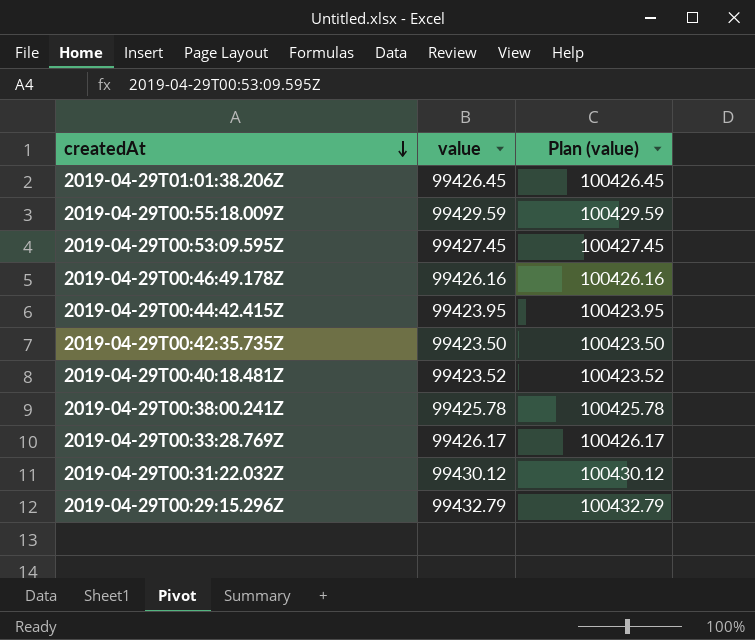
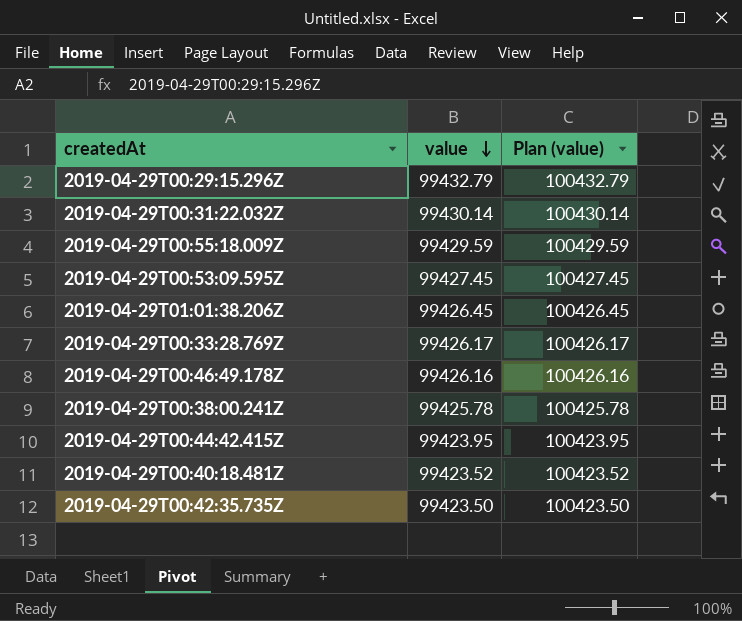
row order: createdAt descending -> value descending
2019-04-29T00:31:22.032Z | value: 99430.12 -> 99430.14
2019-04-29T00:31:22.032Z | Plan (value): 100430.12 -> 100430.14

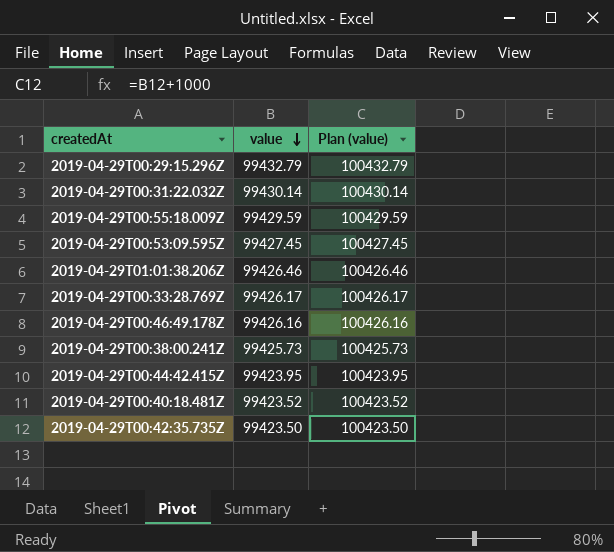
2019-04-29T01:01:38.206Z | value: 99426.45 -> 99426.46
2019-04-29T01:01:38.206Z | Plan (value): 100426.45 -> 100426.46
2019-04-29T00:38:00.241Z | value: 99425.78 -> 99425.73
2019-04-29T00:38:00.241Z | Plan (value): 100425.78 -> 100425.73

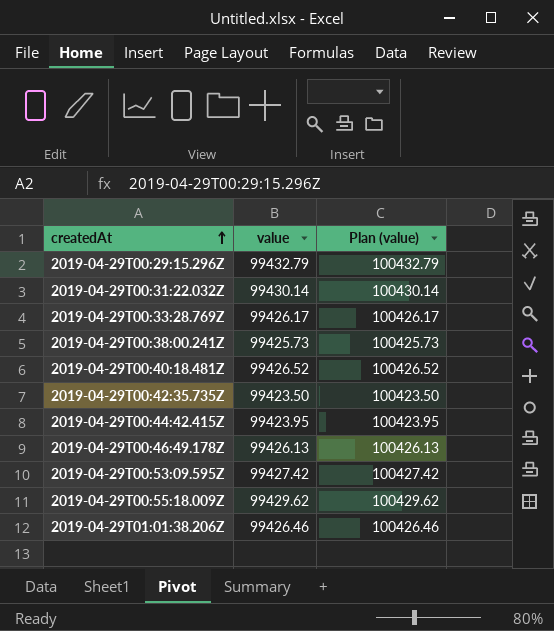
row order: value descending -> createdAt ascending
2019-04-29T00:40:18.481Z | value: 99423.52 -> 99426.52
2019-04-29T00:40:18.481Z | Plan (value): 100423.52 -> 100426.52
2019-04-29T00:46:49.178Z | value: 99426.16 -> 99426.13
2019-04-29T00:46:49.178Z | Plan (value): 100426.16 -> 100426.13
2019-04-29T00:53:09.595Z | value: 99427.45 -> 99427.42
2019-04-29T00:53:09.595Z | Plan (value): 100427.45 -> 100427.42
2019-04-29T00:55:18.009Z | value: 99429.59 -> 99429.62
2019-04-29T00:55:18.009Z | Plan (value): 100429.59 -> 100429.62

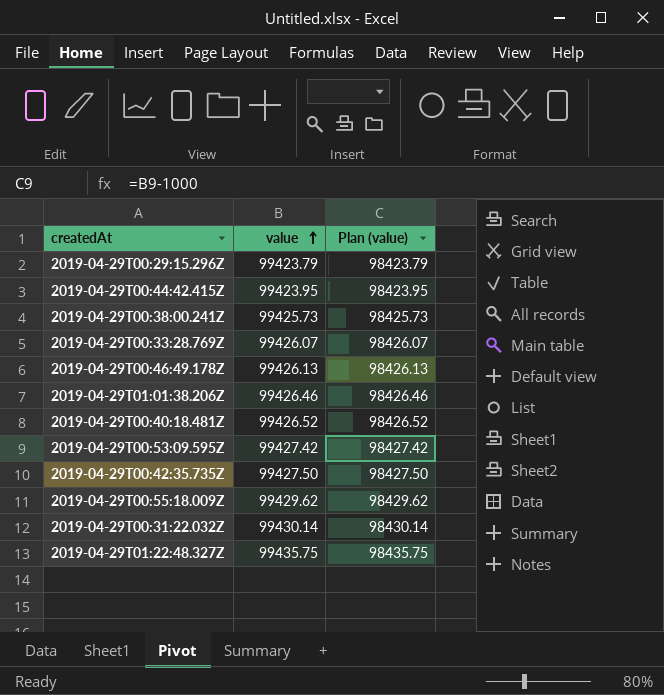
row order: createdAt ascending -> value ascending
column Plan (value) | formula: [value] + 1000 -> [value] - 1000
2019-04-29T00:29:15.296Z | value: 99432.79 -> 99423.79
2019-04-29T00:33:28.769Z | value: 99426.17 -> 99426.07
2019-04-29T00:42:35.735Z | value: 99423.50 -> 99427.50
row 2019-04-29T01:22:48.327Z: none -> 99435.75 | 98435.75

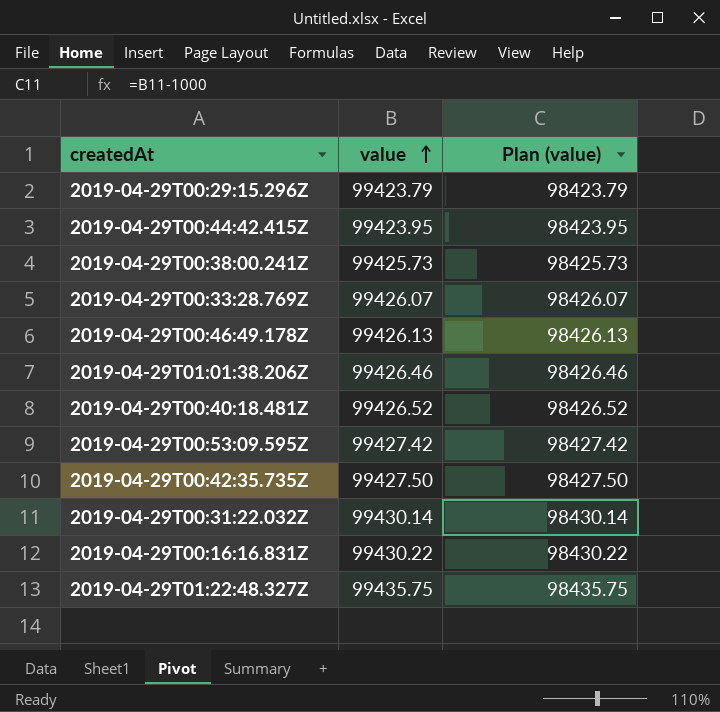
row 2019-04-29T00:55:18.009Z: 99429.62 | 98429.62 -> none
row 2019-04-29T00:16:16.831Z: none -> 99430.22 | 98430.22

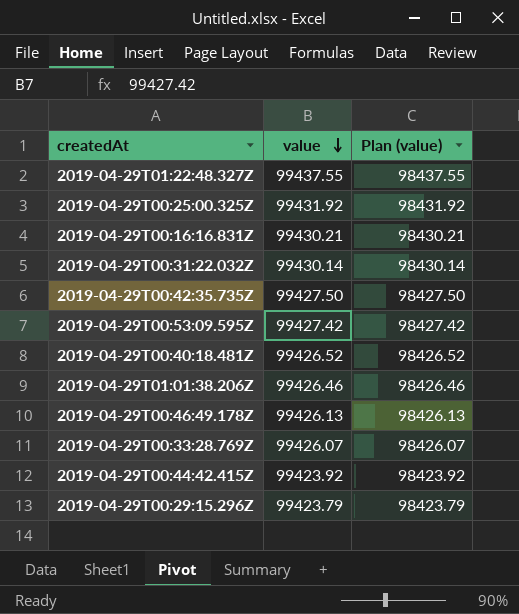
row order: value ascending -> value descending
row 2019-04-29T00:38:00.241Z: 99425.73 | 98425.73 -> none
2019-04-29T01:22:48.327Z | value: 99435.75 -> 99437.55
2019-04-29T01:22:48.327Z | Plan (value): 98435.75 -> 98437.55
row 2019-04-29T00:25:00.325Z: none -> 99431.92 | 98431.92
2019-04-29T00:16:16.831Z | value: 99430.22 -> 99430.21
2019-04-29T00:16:16.831Z | Plan (value): 98430.22 -> 98430.21
2019-04-29T00:44:42.415Z | value: 99423.95 -> 99423.92
2019-04-29T00:44:42.415Z | Plan (value): 98423.95 -> 98423.92

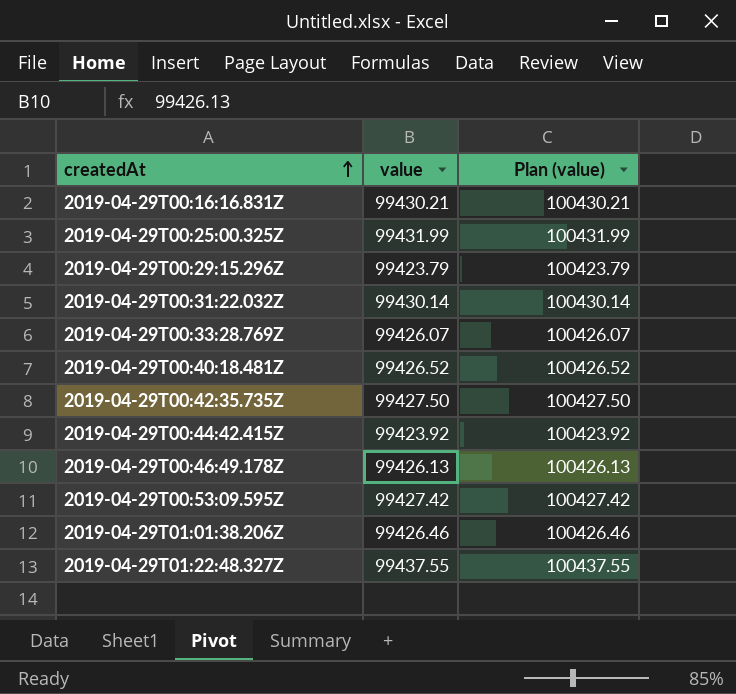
row order: value descending -> createdAt ascending
column Plan (value) | formula: [value] - 1000 -> [value] + 1000
2019-04-29T00:25:00.325Z | value: 99431.92 -> 99431.99

